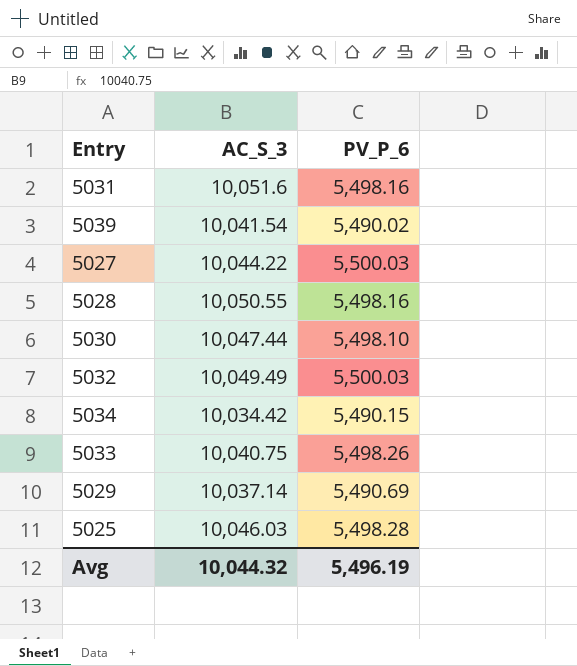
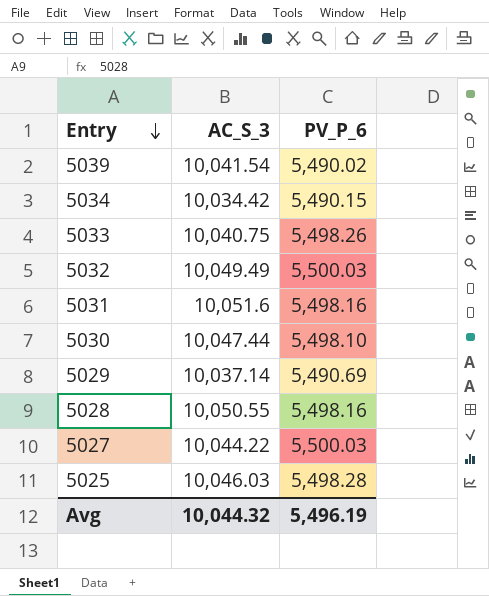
row order: none -> Entry descending

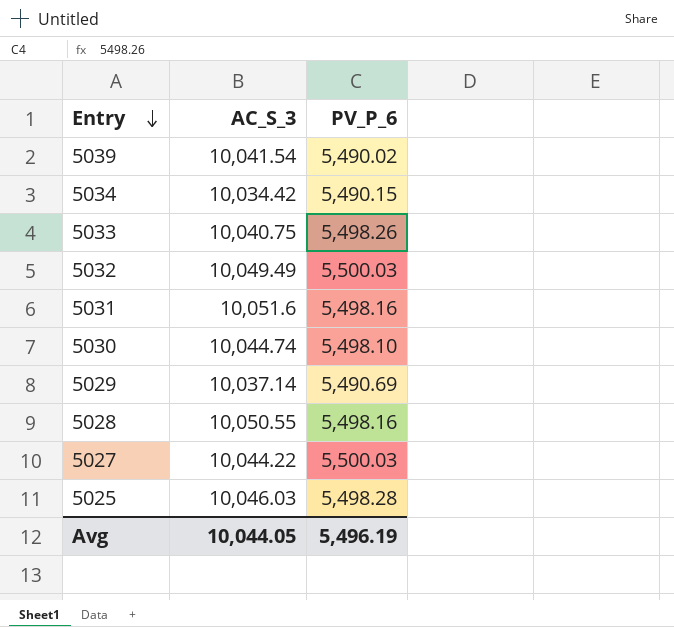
5030 | AC_S_3: 10,047.44 -> 10,044.74
Avg | AC_S_3: 10,044.32 -> 10,044.05

